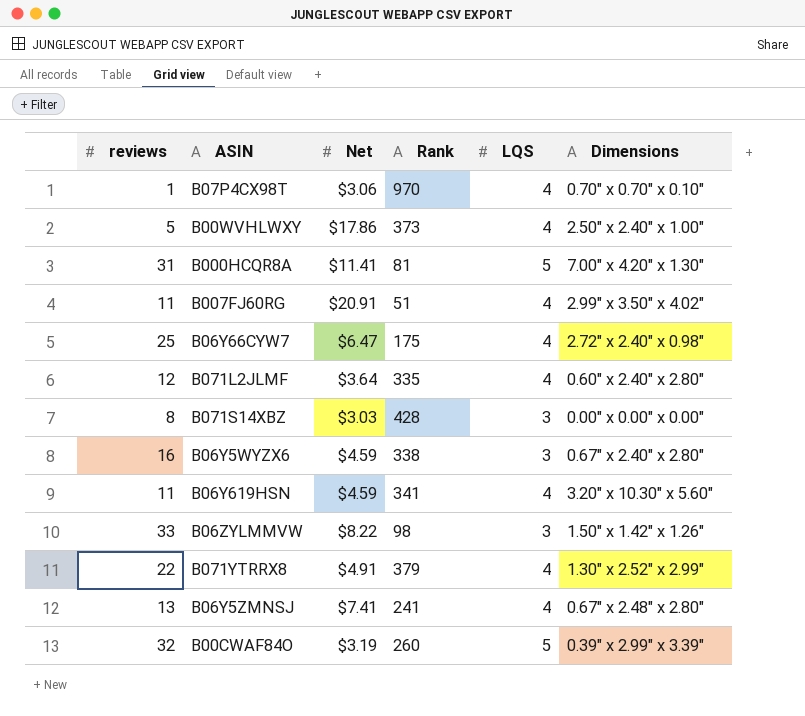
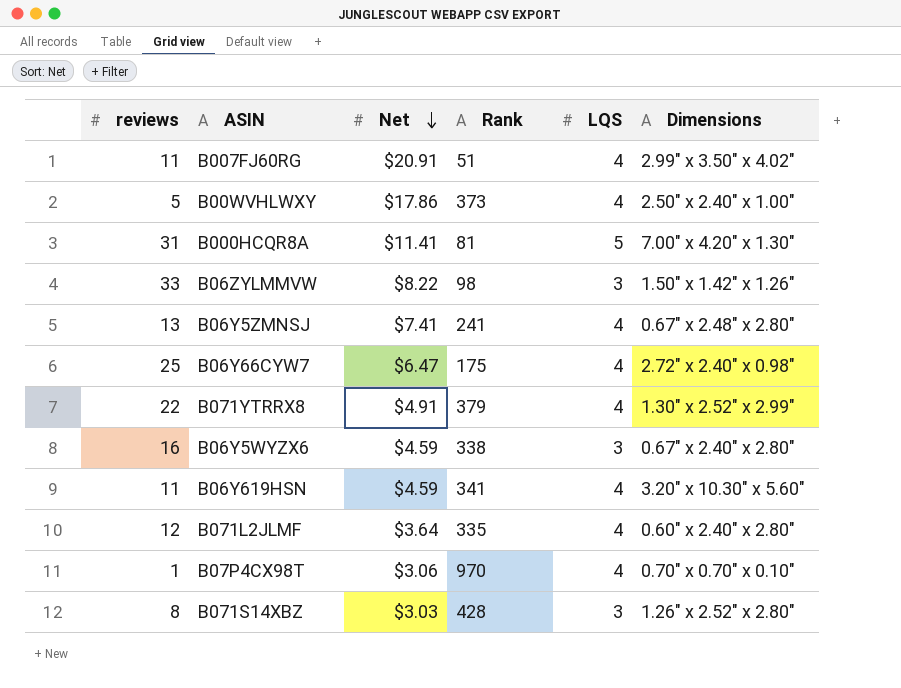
row order: none -> Net descending
row B00CWAF84O: 32 | $3.19 | 260 | 5 | 0.39" x 2.99" x 3.39" -> none
B071S14XBZ | Dimensions: 0.00" x 0.00" x 0.00" -> 1.26" x 2.52" x 2.80"

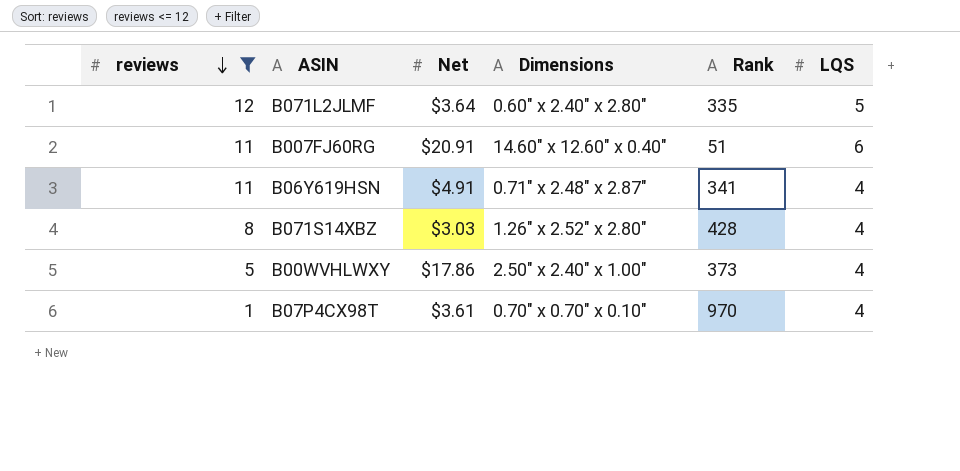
filter: none -> reviews <= 12
row order: Net descending -> reviews descending
column Dimensions | position: 6 -> 4
B071L2JLMF | LQS: 4 -> 5
B007FJ60RG | Dimensions: 2.99" x 3.50" x 4.02" -> 14.60" x 12.60" x 0.40"
B007FJ60RG | LQS: 4 -> 6
B06Y619HSN | Net: $4.59 -> $4.91
B06Y619HSN | Dimensions: 3.20" x 10.30" x 5.60" -> 0.71" x 2.48" x 2.87"
B071S14XBZ | LQS: 3 -> 4
B07P4CX98T | Net: $3.06 -> $3.61

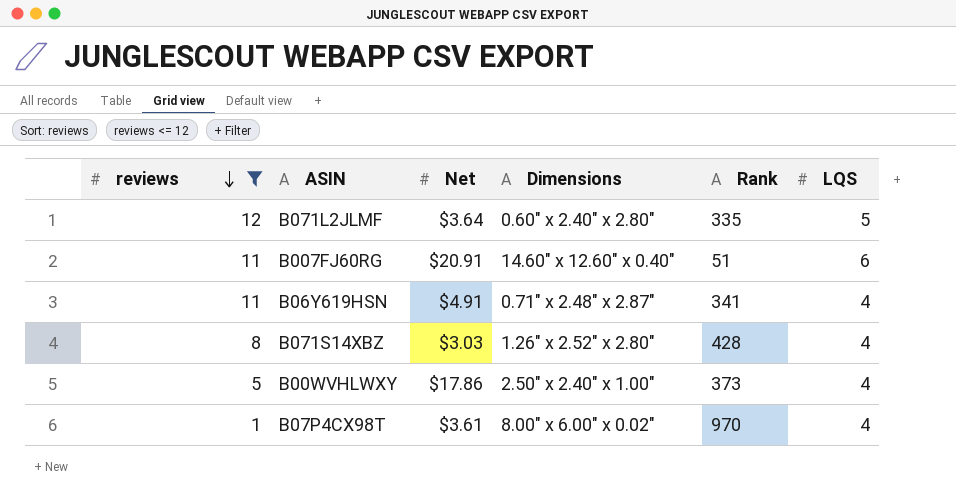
B07P4CX98T | Dimensions: 0.70" x 0.70" x 0.10" -> 8.00" x 6.00" x 0.02"

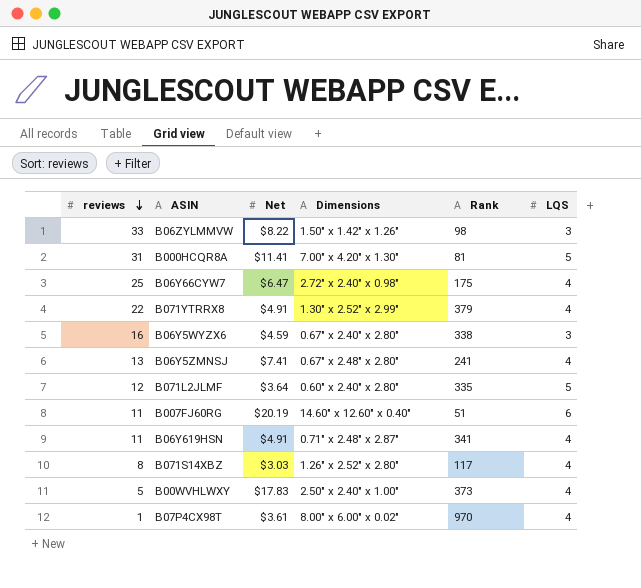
filter: reviews <= 12 -> none
B007FJ60RG | Net: $20.91 -> $20.19
B071S14XBZ | Rank: 428 -> 117
B00WVHLWXY | Net: $17.86 -> $17.83

